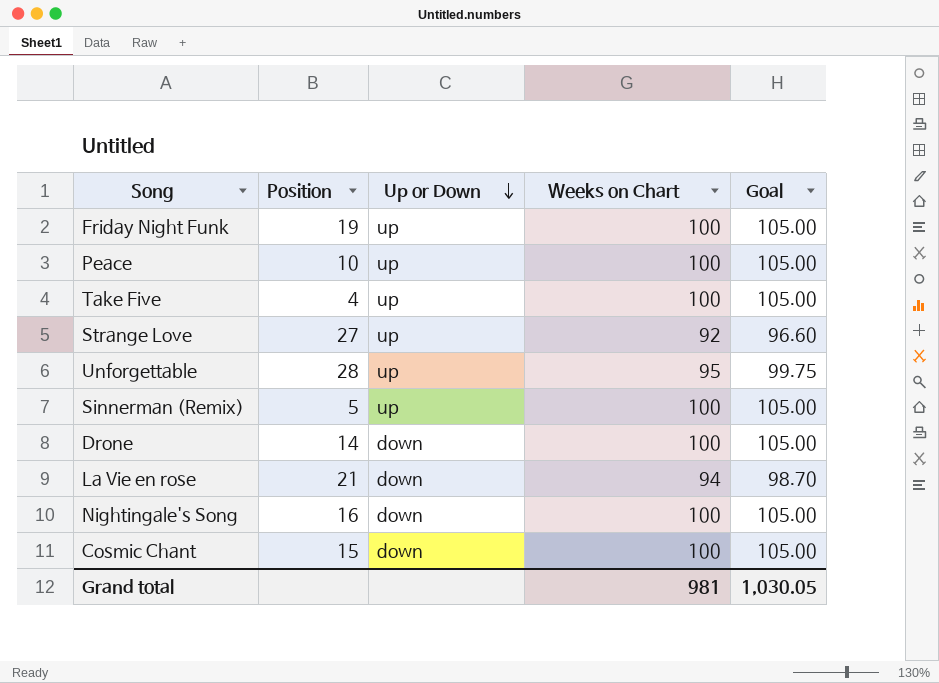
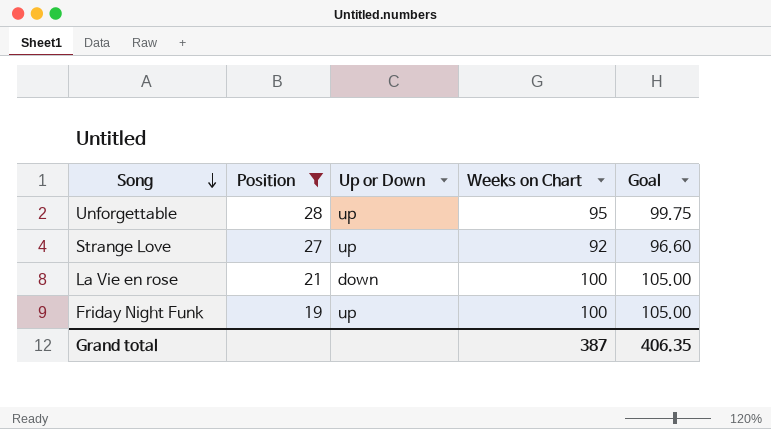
filter: none -> Position >= 19
row order: Up or Down descending -> Song descending
La Vie en rose | Weeks on Chart: 94 -> 100
La Vie en rose | Goal: 98.70 -> 105.00
Grand total | Weeks on Chart: 981 -> 387
Grand total | Goal: 1,030.05 -> 406.35

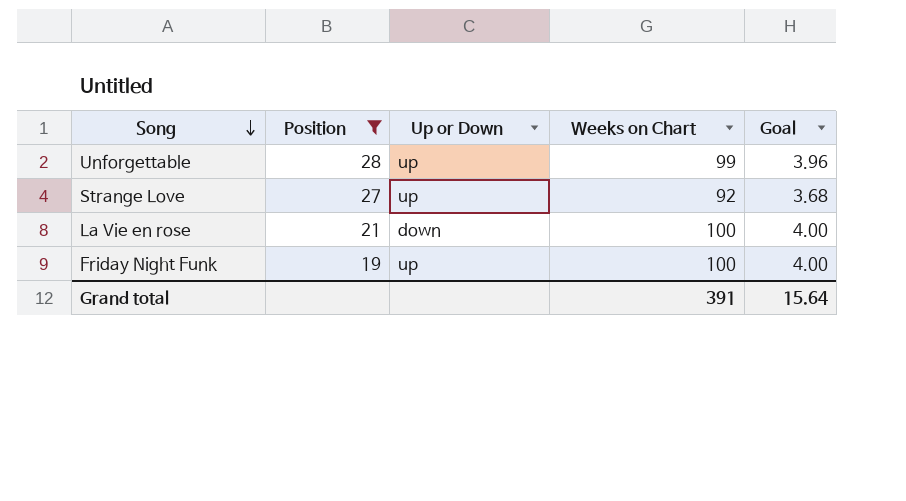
column Goal | formula: [Weeks on Chart] * 1.05 -> [Weeks on Chart] * 0.04
Unforgettable | Weeks on Chart: 95 -> 99
Grand total | Weeks on Chart: 387 -> 391
Grand total | Goal: 406.35 -> 15.64

